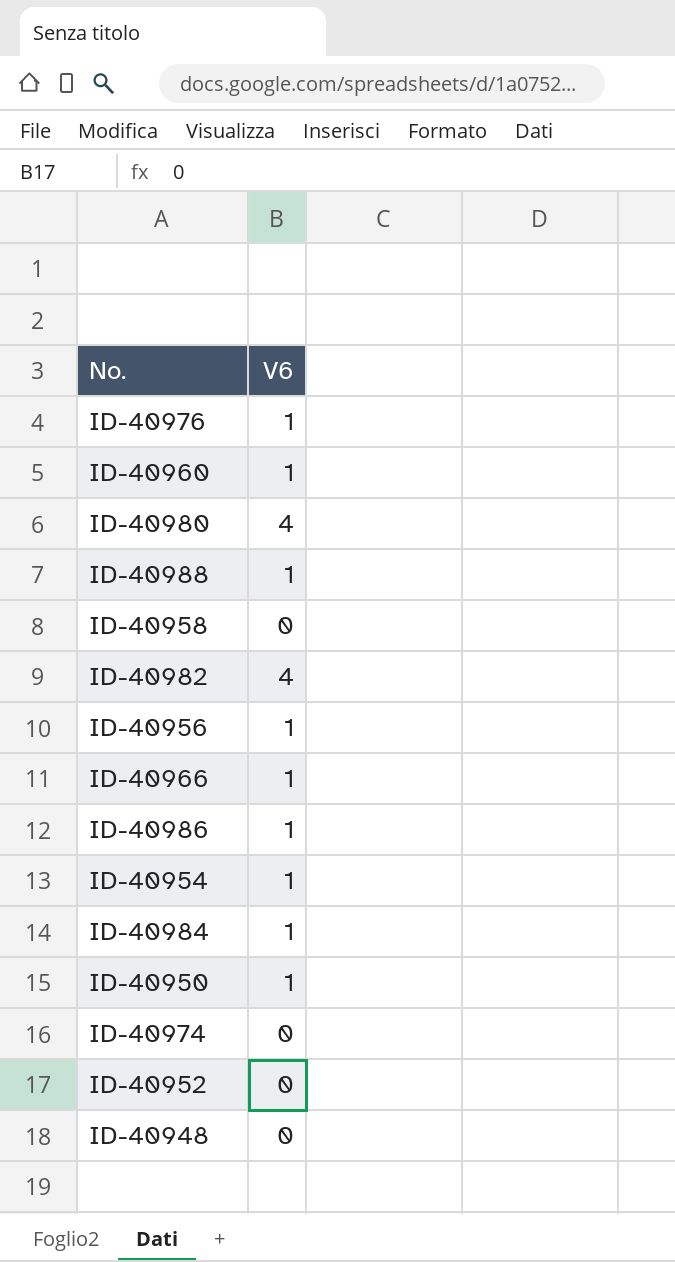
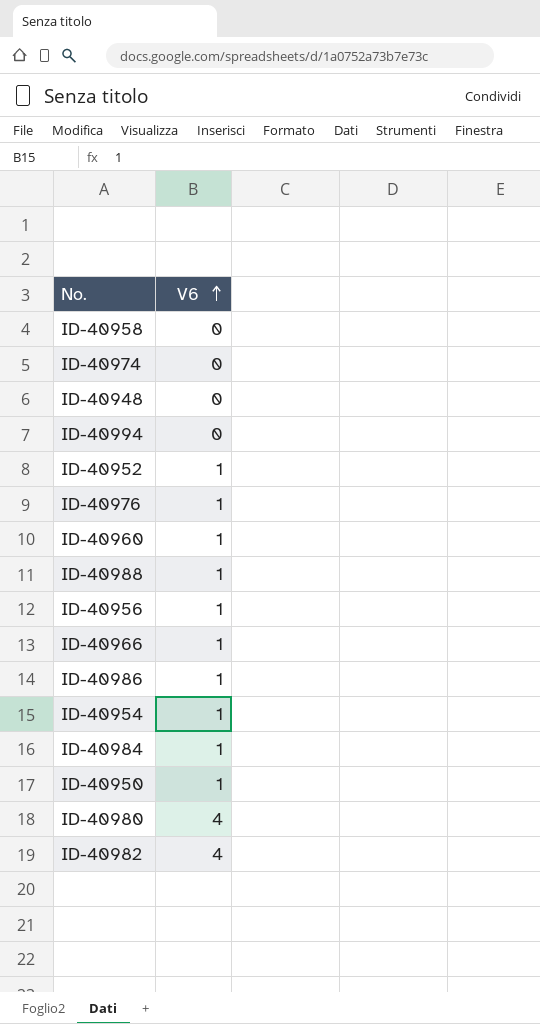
row order: none -> V6 ascending
row ID-40994: none -> 0
ID-40952 | V6: 0 -> 1

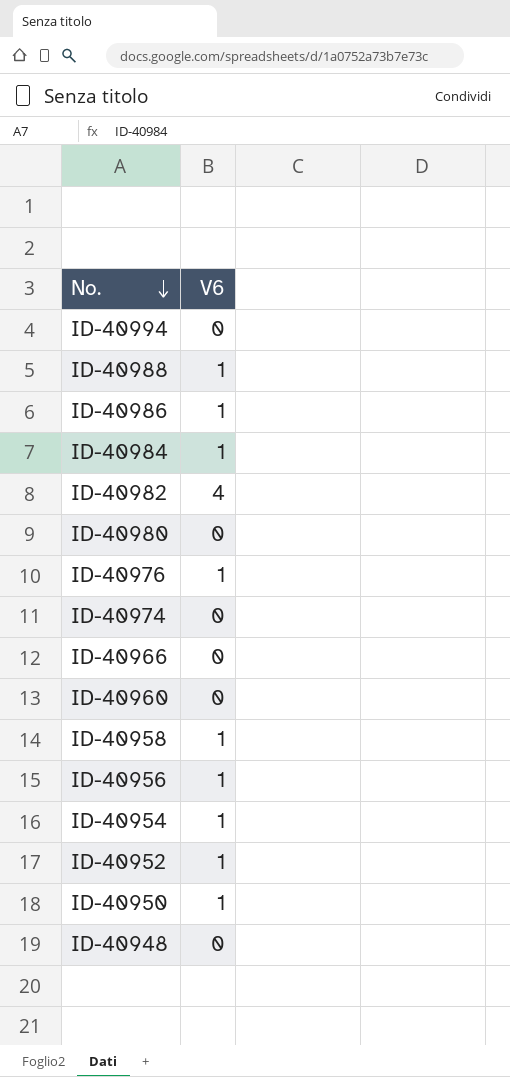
row order: V6 ascending -> No. descending
ID-40980 | V6: 4 -> 0
ID-40966 | V6: 1 -> 0
ID-40960 | V6: 1 -> 0
ID-40958 | V6: 0 -> 1

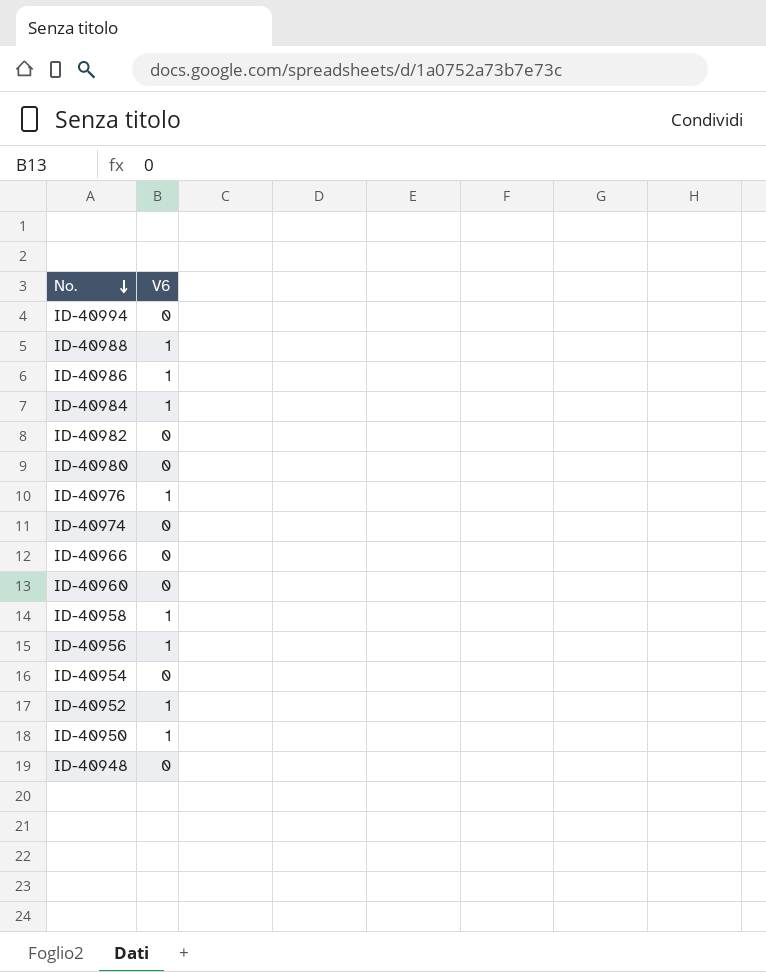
ID-40982 | V6: 4 -> 0
ID-40954 | V6: 1 -> 0

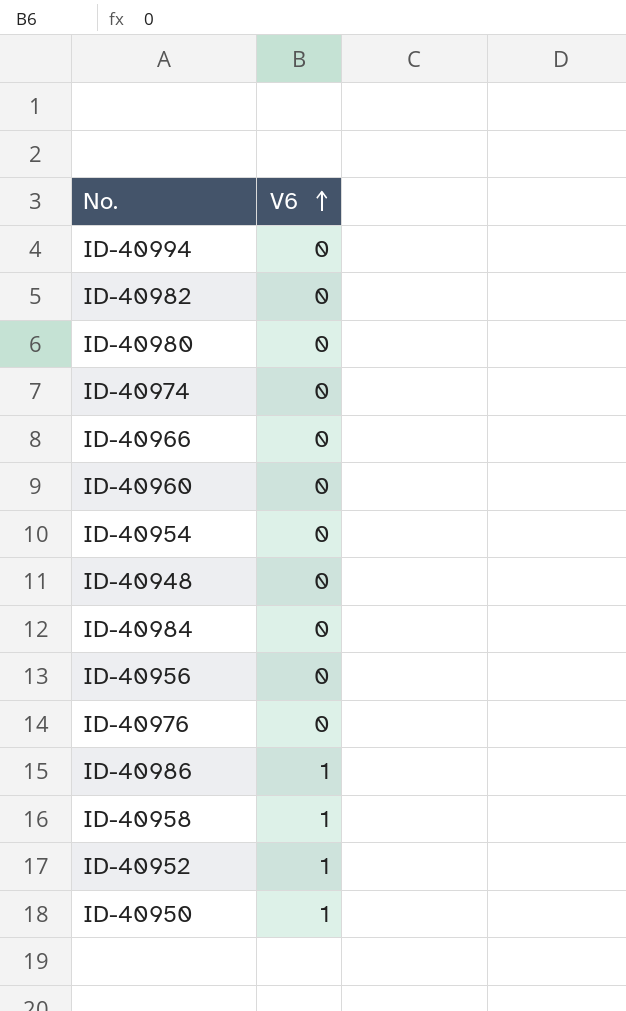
row order: No. descending -> V6 ascending
row ID-40988: 1 -> none
ID-40984 | V6: 1 -> 0
ID-40956 | V6: 1 -> 0
ID-40976 | V6: 1 -> 0

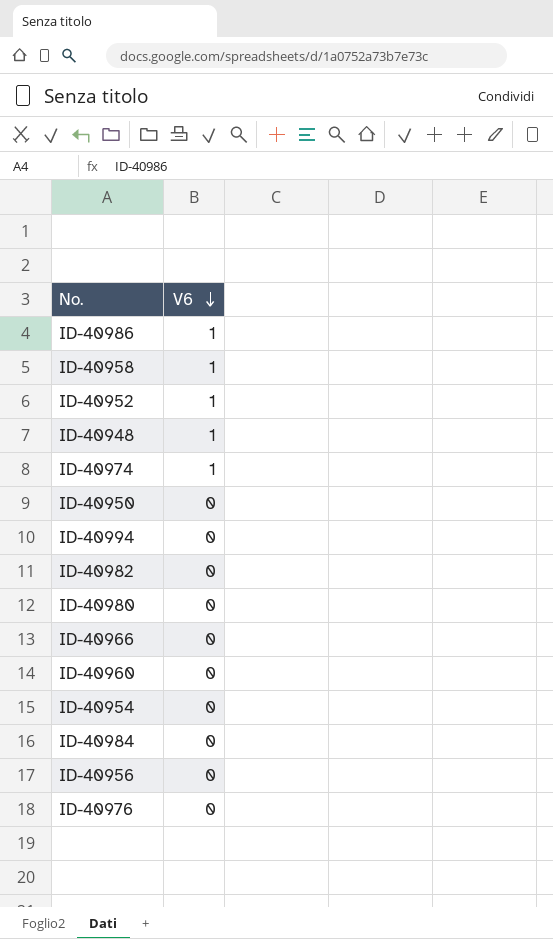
row order: V6 ascending -> V6 descending
ID-40948 | V6: 0 -> 1
ID-40974 | V6: 0 -> 1
ID-40950 | V6: 1 -> 0

